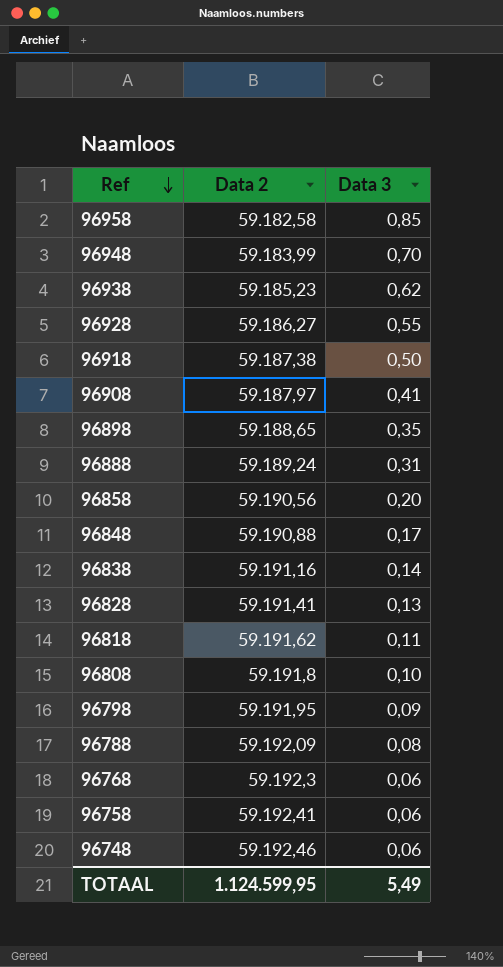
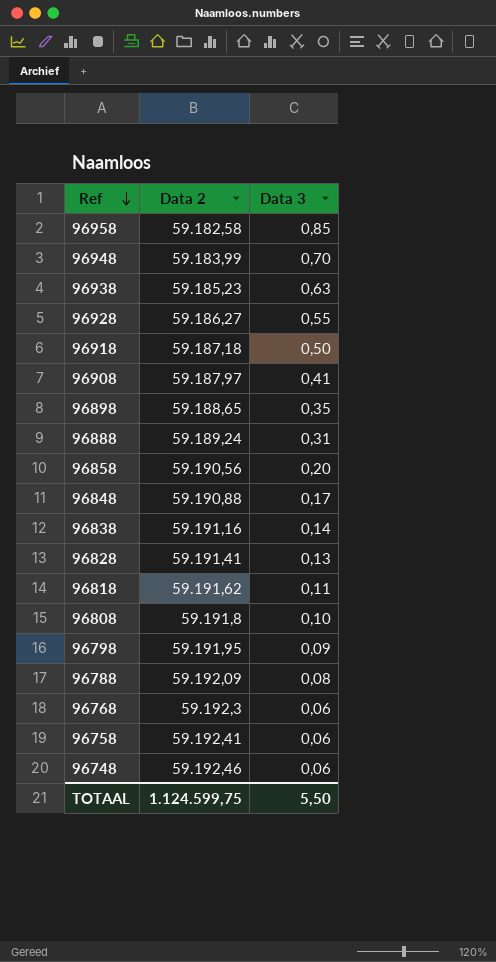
96938 | Data 3: 0,62 -> 0,63
96918 | Data 2: 59.187,38 -> 59.187,18
TOTAAL | Data 2: 1.124.599,95 -> 1.124.599,75
TOTAAL | Data 3: 5,49 -> 5,50

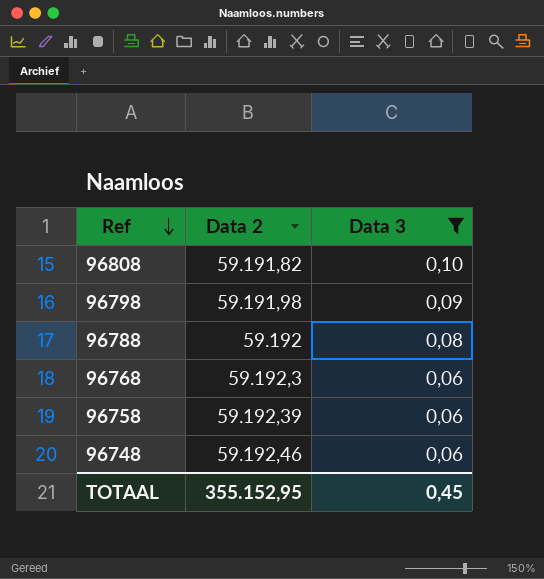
filter: none -> Data 3 <= 0,10
96808 | Data 2: 59.191,8 -> 59.191,82
96798 | Data 2: 59.191,95 -> 59.191,98
96788 | Data 2: 59.192,09 -> 59.192
96758 | Data 2: 59.192,41 -> 59.192,39
TOTAAL | Data 2: 1.124.599,75 -> 355.152,95
TOTAAL | Data 3: 5,50 -> 0,45

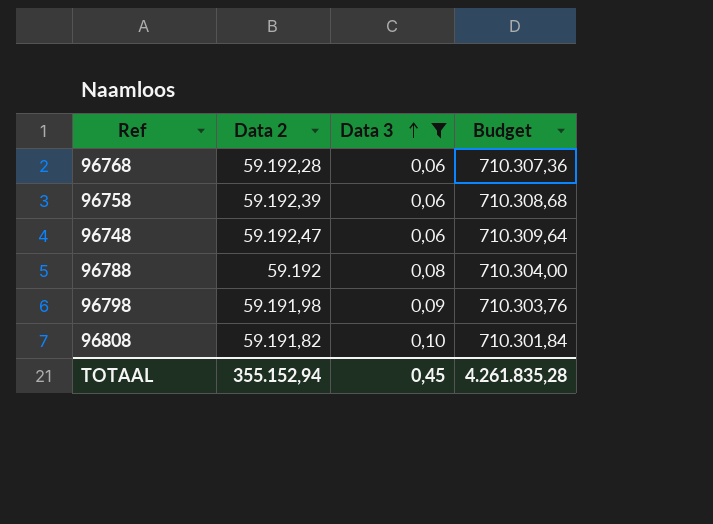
row order: Ref descending -> Data 3 ascending
column Budget | formula: none -> [Data 2] * 12
96768 | Data 2: 59.192,3 -> 59.192,28
96748 | Data 2: 59.192,46 -> 59.192,47
TOTAAL | Data 2: 355.152,95 -> 355.152,94

